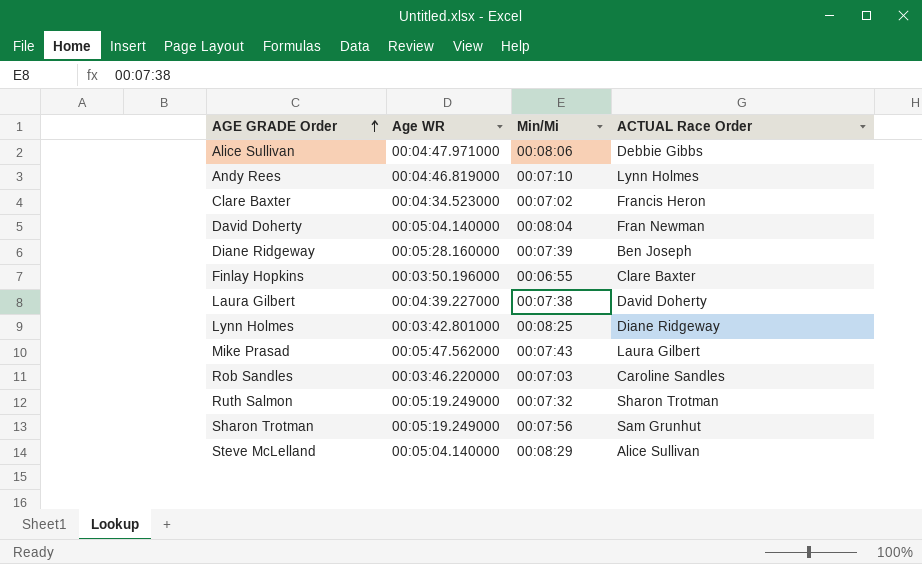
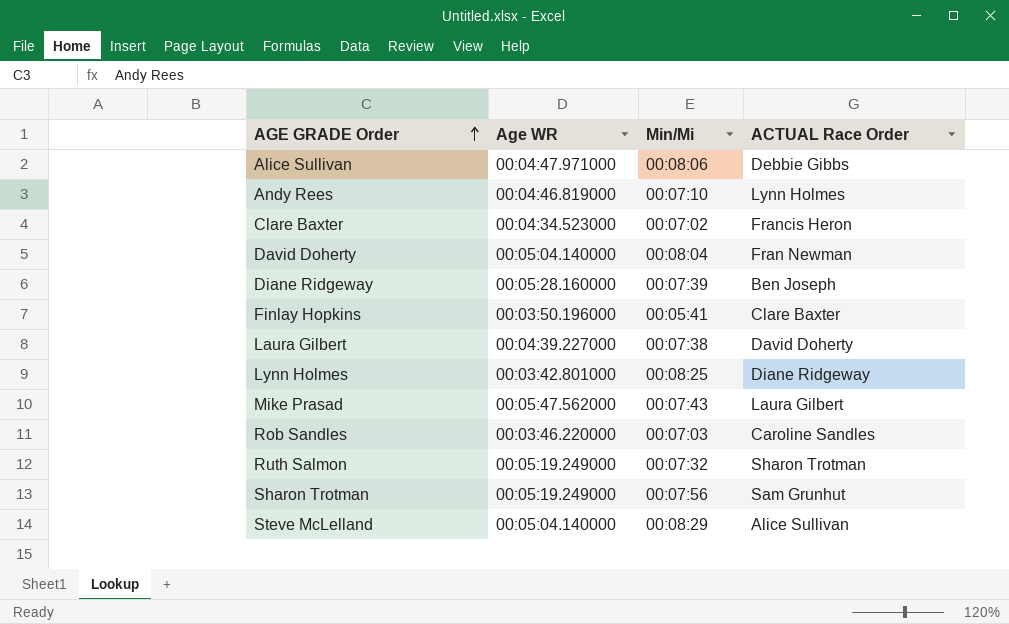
Finlay Hopkins | Min/Mi: 00:06:55 -> 00:05:41

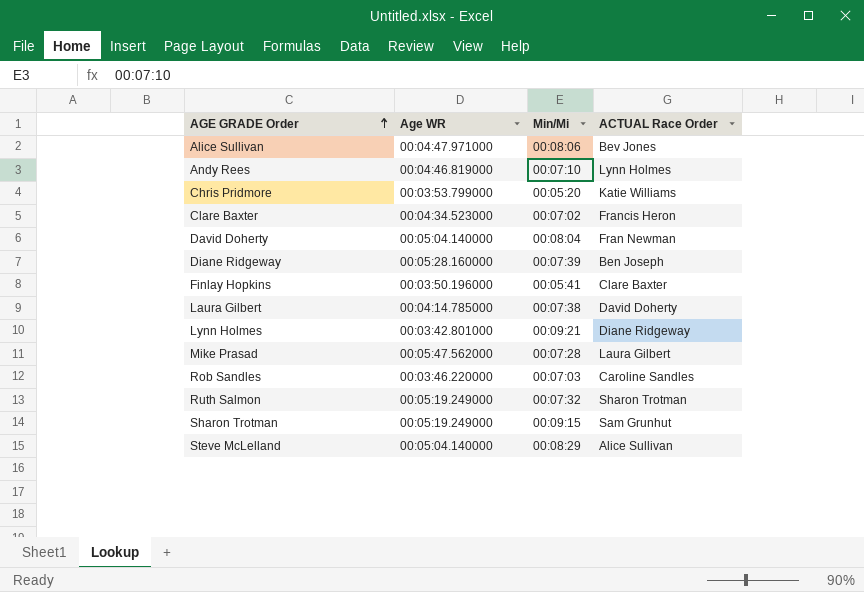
Alice Sullivan | ACTUAL Race Order: Debbie Gibbs -> Bev Jones
row Chris Pridmore: none -> 00:03:53.799000 | 00:05:20 | Katie Williams
Laura Gilbert | Age WR: 00:04:39.227000 -> 00:04:14.785000
Lynn Holmes | Min/Mi: 00:08:25 -> 00:09:21
Mike Prasad | Min/Mi: 00:07:43 -> 00:07:28
Sharon Trotman | Min/Mi: 00:07:56 -> 00:09:15

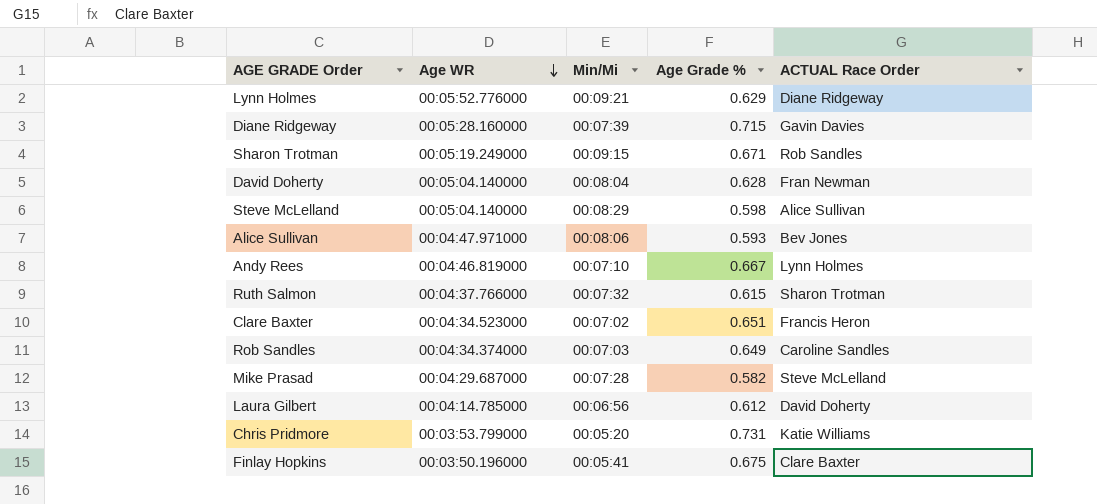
row order: AGE GRADE Order ascending -> Age WR descending
column Age Grade % | position: none -> 4
Lynn Holmes | Age WR: 00:03:42.801000 -> 00:05:52.776000
Diane Ridgeway | ACTUAL Race Order: Ben Joseph -> Gavin Davies
Sharon Trotman | ACTUAL Race Order: Sam Grunhut -> Rob Sandles
Ruth Salmon | Age WR: 00:05:19.249000 -> 00:04:37.766000
Rob Sandles | Age WR: 00:03:46.220000 -> 00:04:34.374000
Mike Prasad | Age WR: 00:05:47.562000 -> 00:04:29.687000
Mike Prasad | ACTUAL Race Order: Laura Gilbert -> Steve McLelland
Laura Gilbert | Min/Mi: 00:07:38 -> 00:06:56

